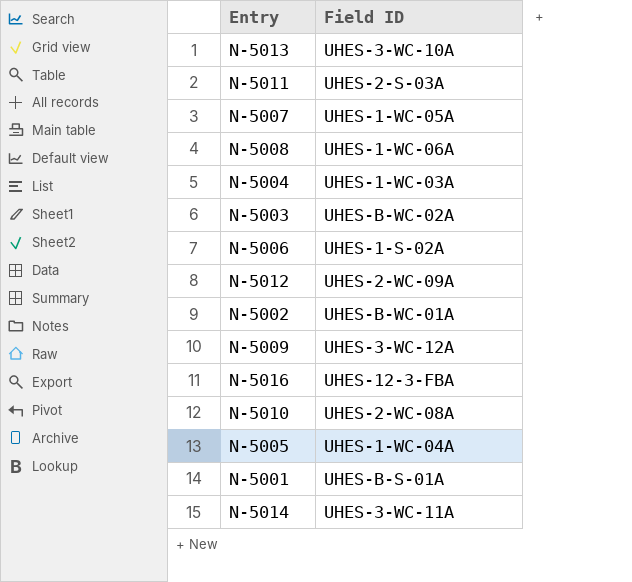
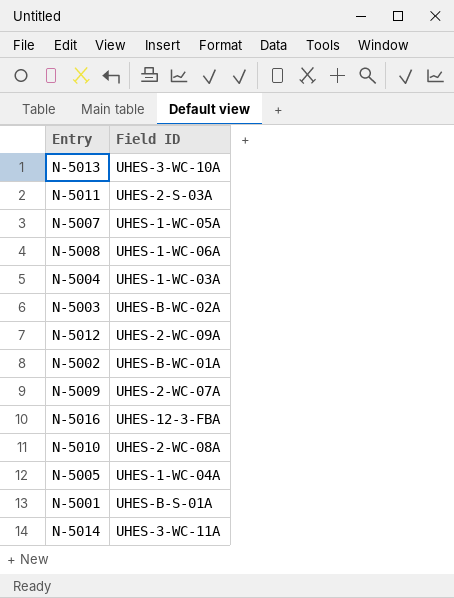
row N-5006: UHES-1-S-02A -> none
N-5009 | Field ID: UHES-3-WC-12A -> UHES-2-WC-07A

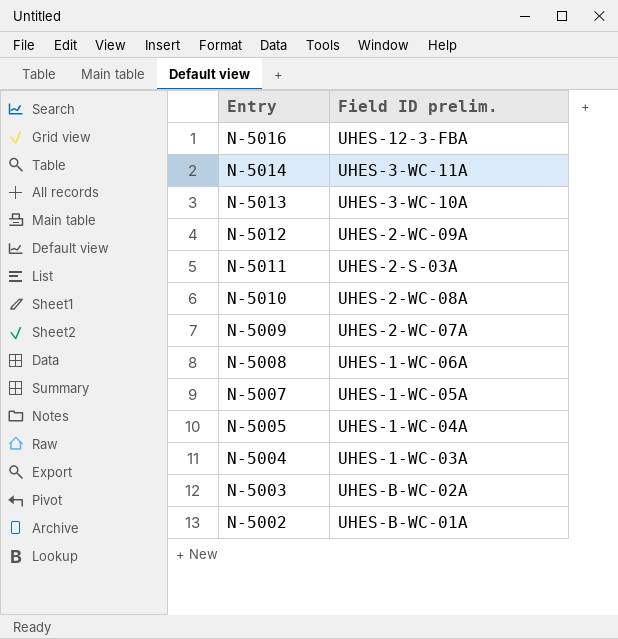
row order: none -> Entry descending
column name: Field ID -> Field ID prelim.
row N-5001: UHES-B-S-01A -> none

